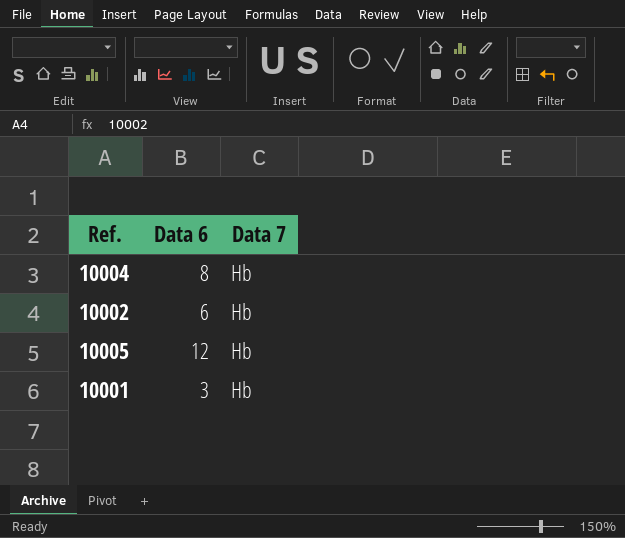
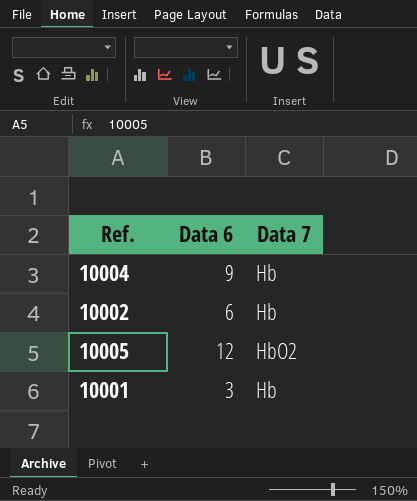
10004 | Data 6: 8 -> 9
10005 | Data 7: Hb -> HbO2

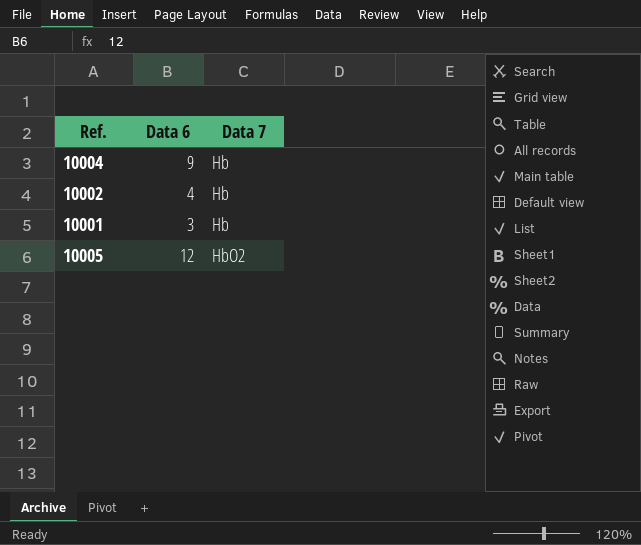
row order: none -> Data 7 ascending
10002 | Data 6: 6 -> 4

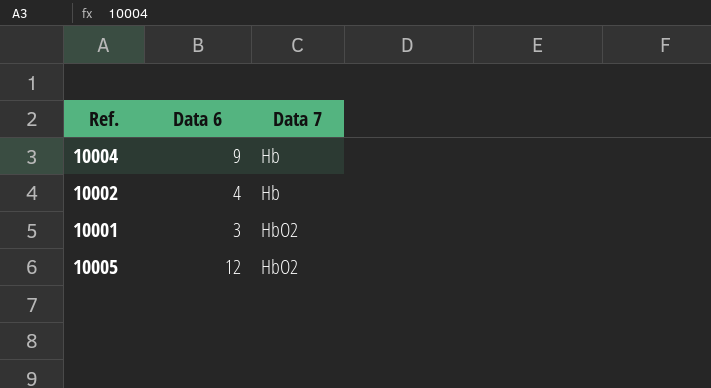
10001 | Data 7: Hb -> HbO2

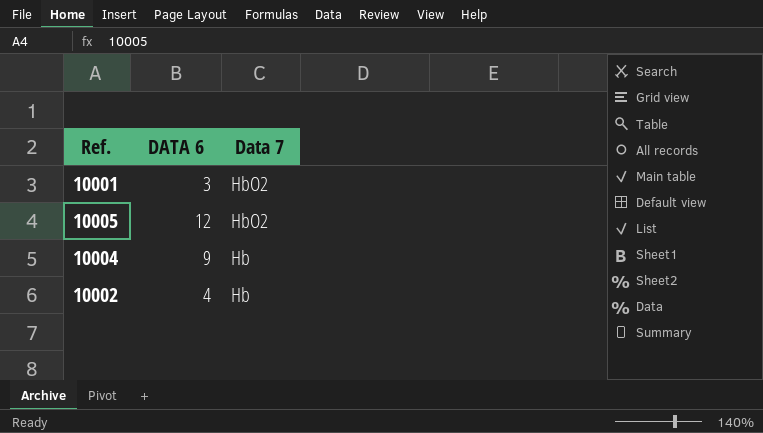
row order: Data 7 ascending -> Data 7 descending
column name: Data 6 -> DATA 6

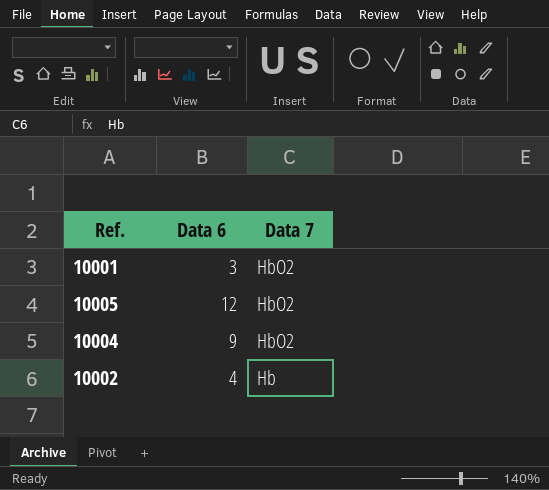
column name: DATA 6 -> Data 6
10004 | Data 7: Hb -> HbO2

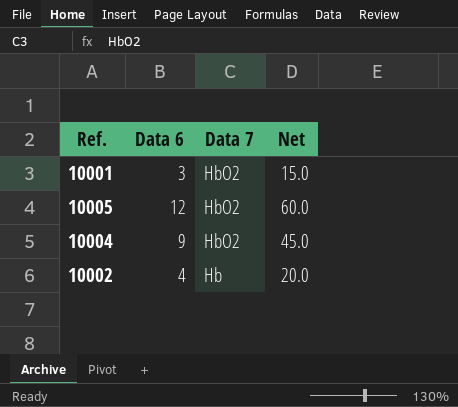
column Net | formula: none -> [Data 6] * 5

